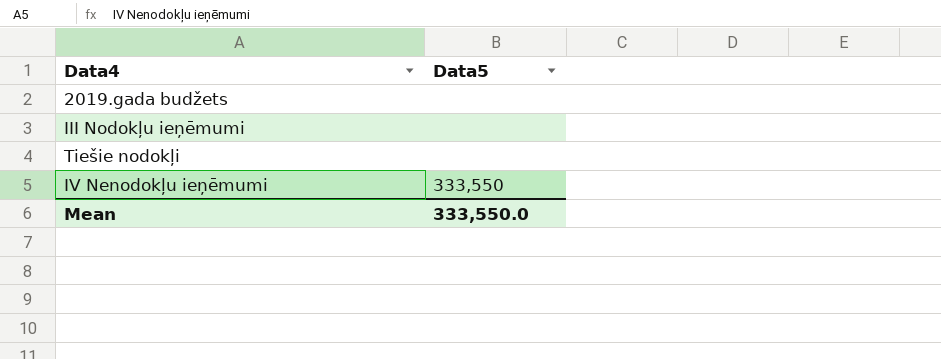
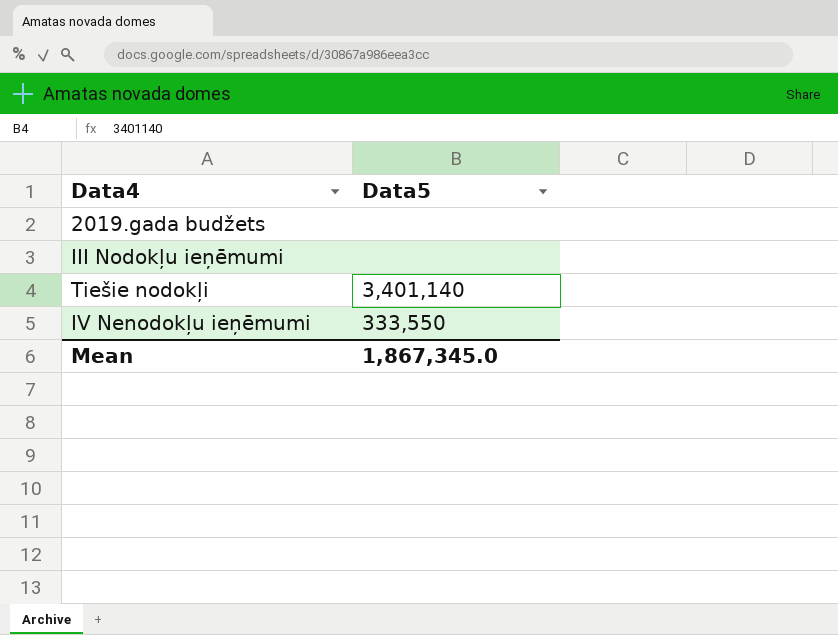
Tiešie nodokļi | Data5: none -> 3,401,140
Mean | Data5: 333,550.0 -> 1,867,345.0

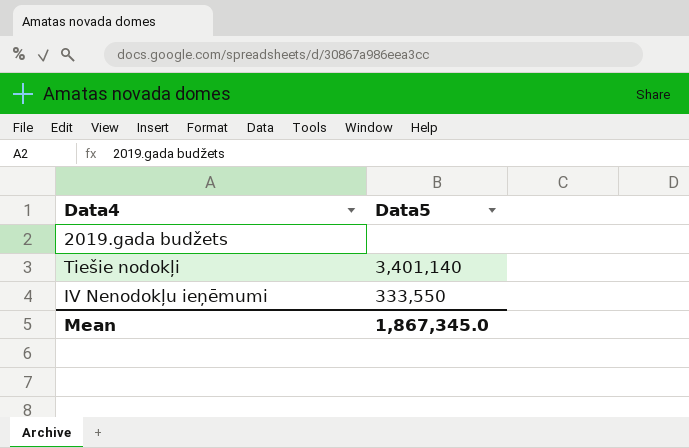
row III Nodokļu ieņēmumi: none -> none

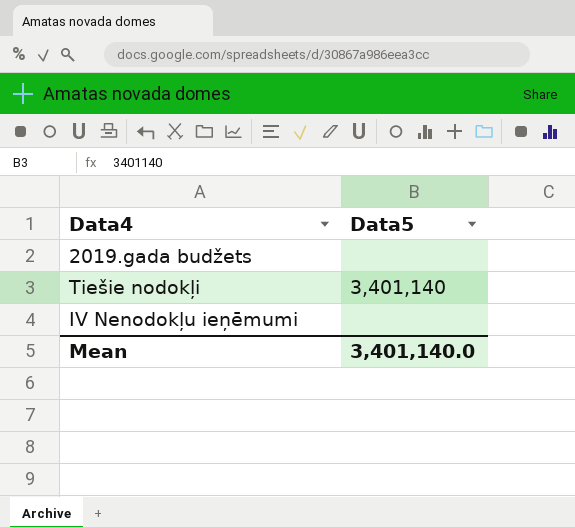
IV Nenodokļu ieņēmumi | Data5: 333,550 -> none
Mean | Data5: 1,867,345.0 -> 3,401,140.0

